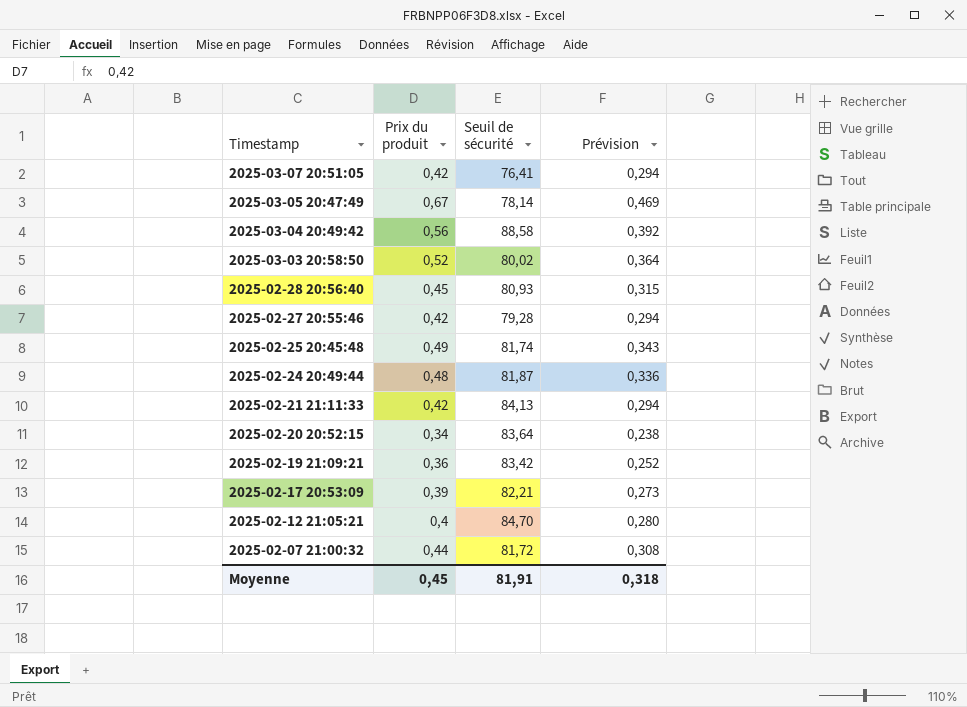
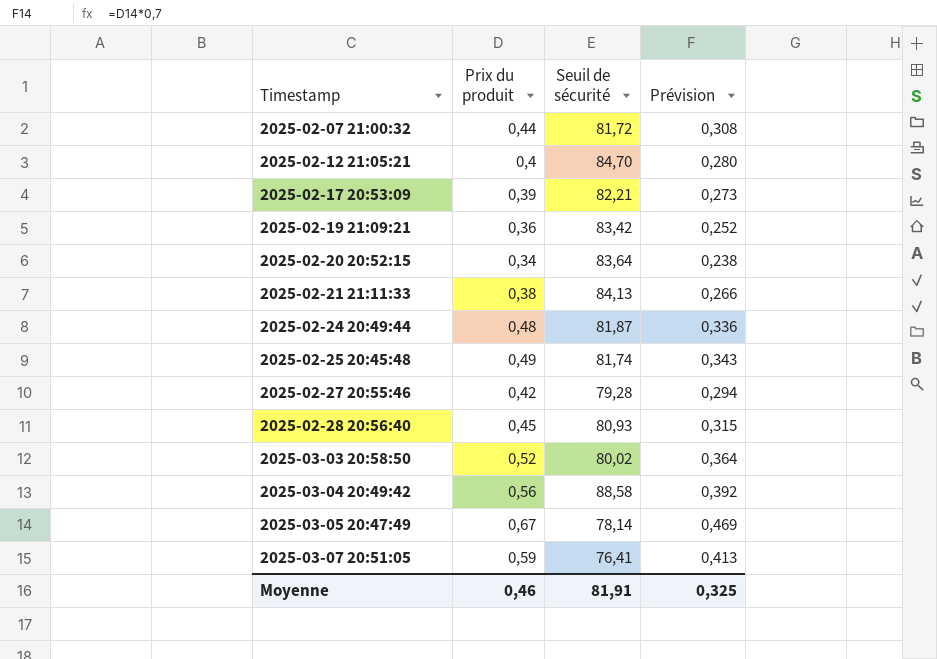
row order: Timestamp descending -> Timestamp ascending
2025-02-21 21:11:33 | Prix du produit: 0,42 -> 0,38
2025-02-21 21:11:33 | Prévision: 0,294 -> 0,266
2025-03-07 20:51:05 | Prix du produit: 0,42 -> 0,59
2025-03-07 20:51:05 | Prévision: 0,294 -> 0,413
Moyenne | Prix du produit: 0,45 -> 0,46
Moyenne | Prévision: 0,318 -> 0,325

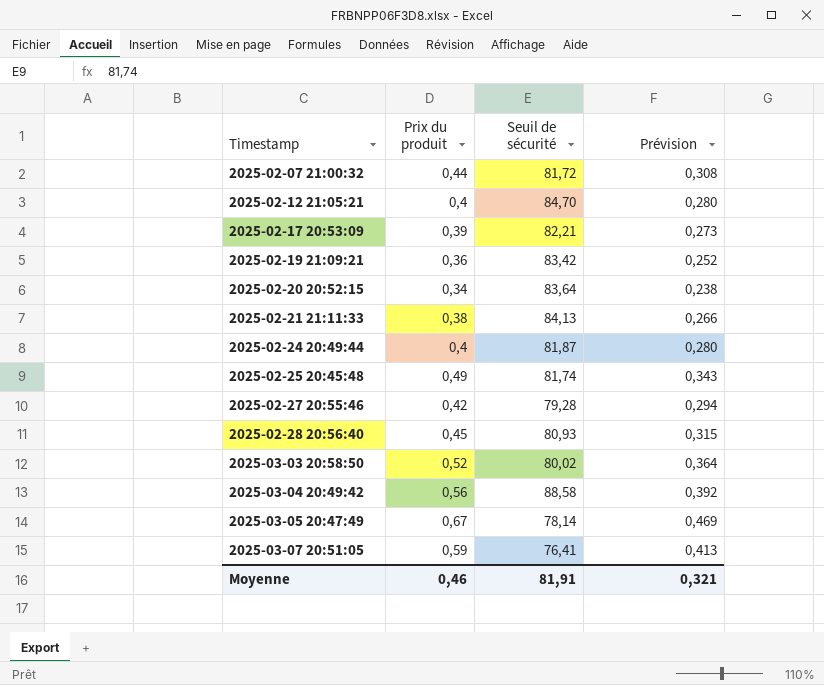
2025-02-24 20:49:44 | Prix du produit: 0,48 -> 0,4
2025-02-24 20:49:44 | Prévision: 0,336 -> 0,280
Moyenne | Prévision: 0,325 -> 0,321

